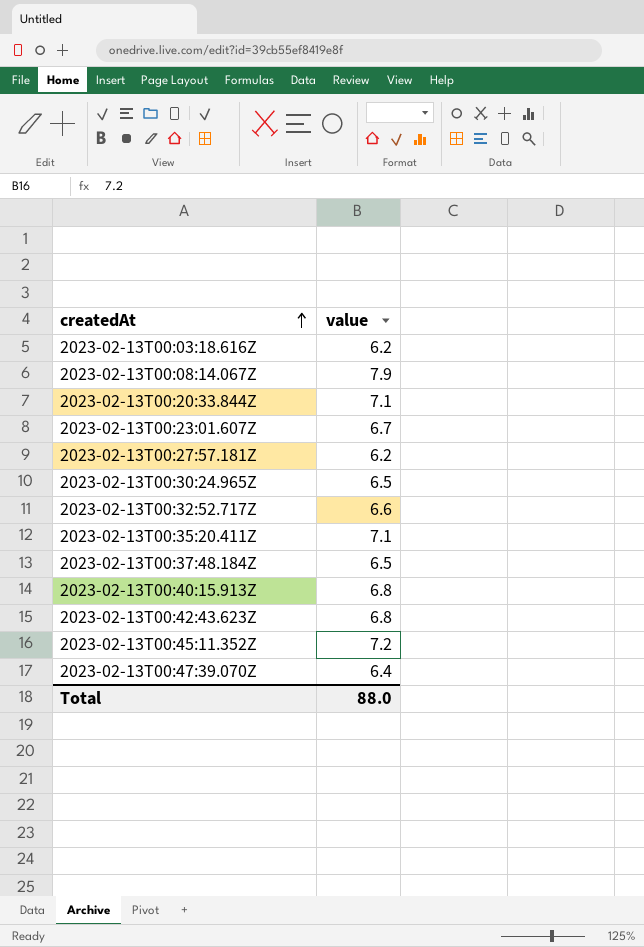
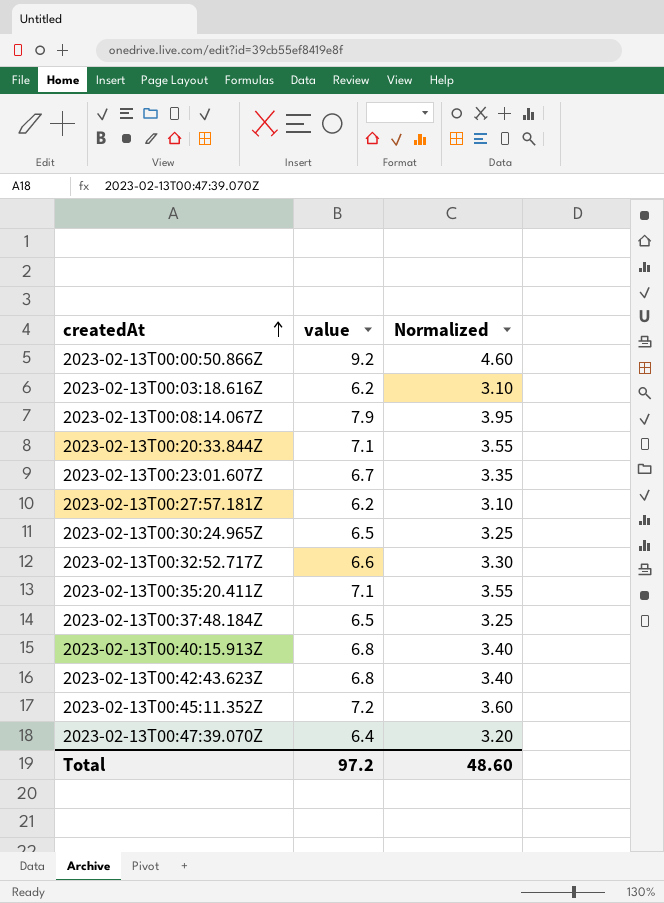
column Normalized | formula: none -> [value] * 0.5
row 2023-02-13T00:00:50.866Z: none -> 9.2 | 4.60
Total | value: 88.0 -> 97.2

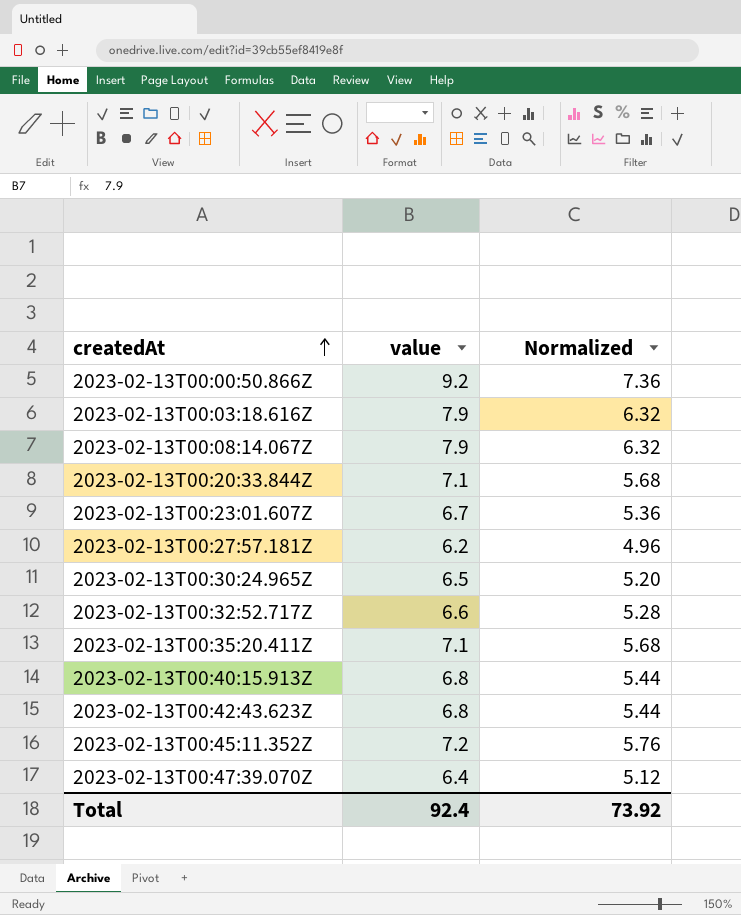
column Normalized | formula: [value] * 0.5 -> [value] * 0.8
row 2023-02-13T00:37:48.184Z: 6.5 | 3.25 -> none
2023-02-13T00:03:18.616Z | value: 6.2 -> 7.9
Total | value: 97.2 -> 92.4
Total | Normalized: 48.60 -> 73.92

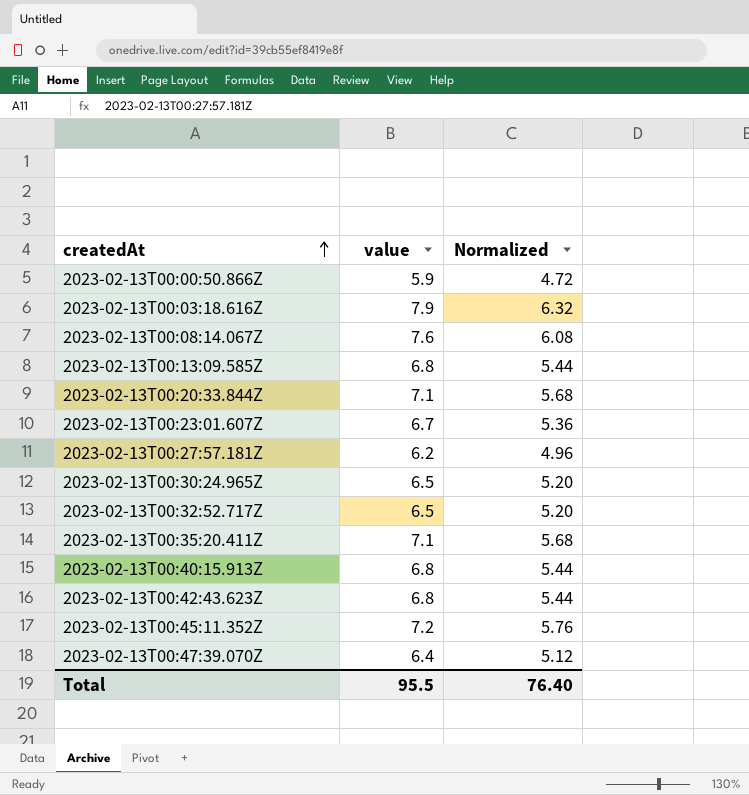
2023-02-13T00:00:50.866Z | value: 9.2 -> 5.9
2023-02-13T00:00:50.866Z | Normalized: 7.36 -> 4.72
2023-02-13T00:08:14.067Z | value: 7.9 -> 7.6
2023-02-13T00:08:14.067Z | Normalized: 6.32 -> 6.08
row 2023-02-13T00:13:09.585Z: none -> 6.8 | 5.44
2023-02-13T00:32:52.717Z | value: 6.6 -> 6.5
2023-02-13T00:32:52.717Z | Normalized: 5.28 -> 5.20
Total | value: 92.4 -> 95.5
Total | Normalized: 73.92 -> 76.40

